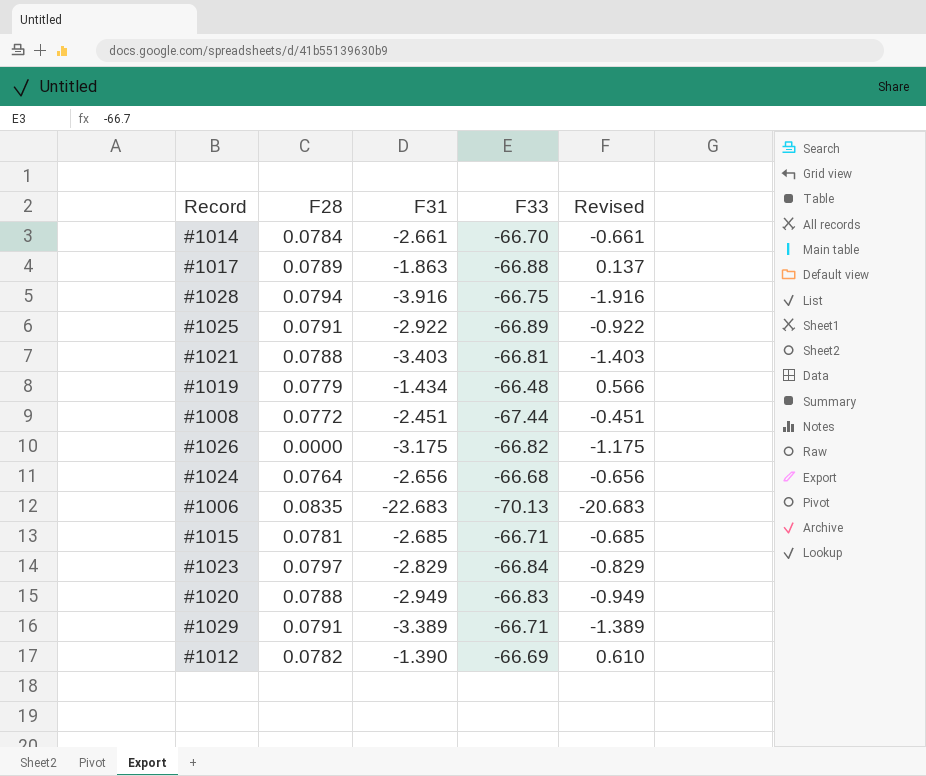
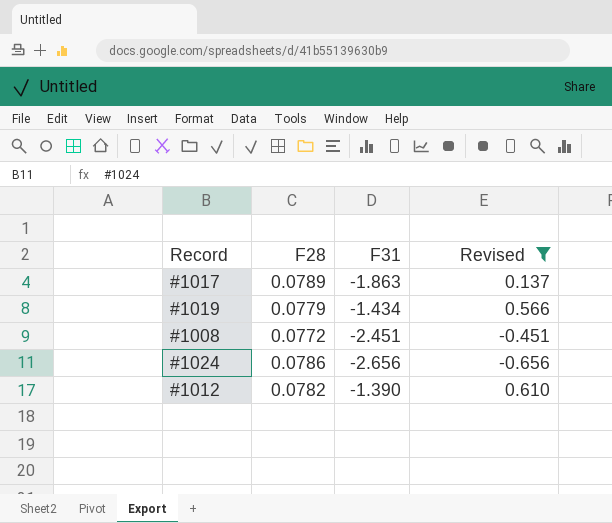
filter: none -> Revised >= -0.656
column F33 | position: 4 -> none
#1024 | F28: 0.0764 -> 0.0786

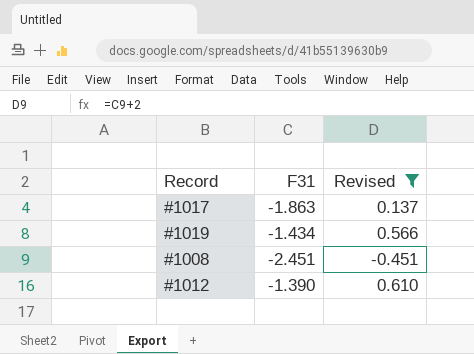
column F28 | position: 2 -> none
row #1024: 0.0786 | -2.656 | -0.656 -> none

